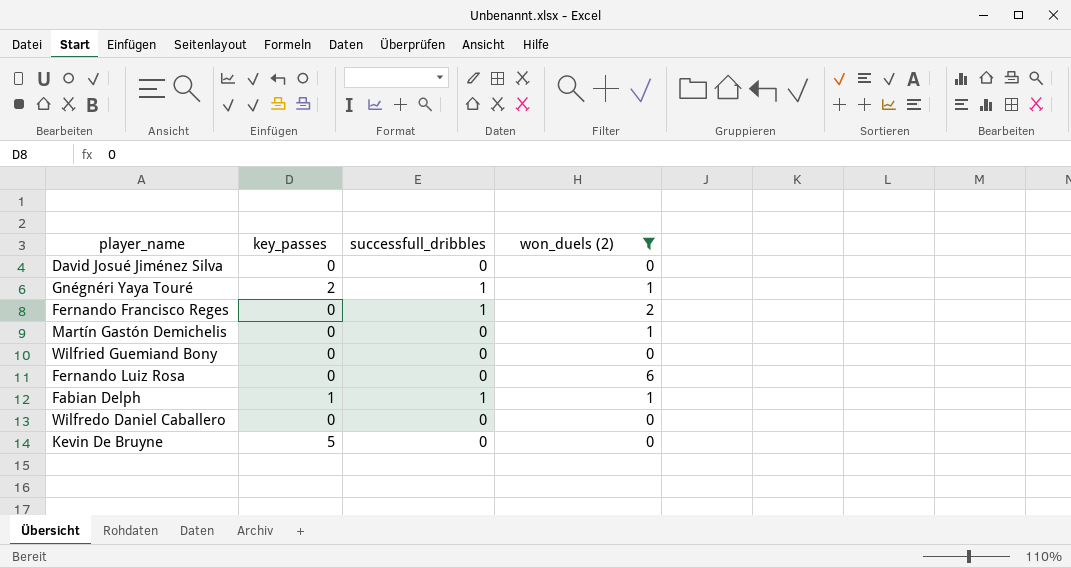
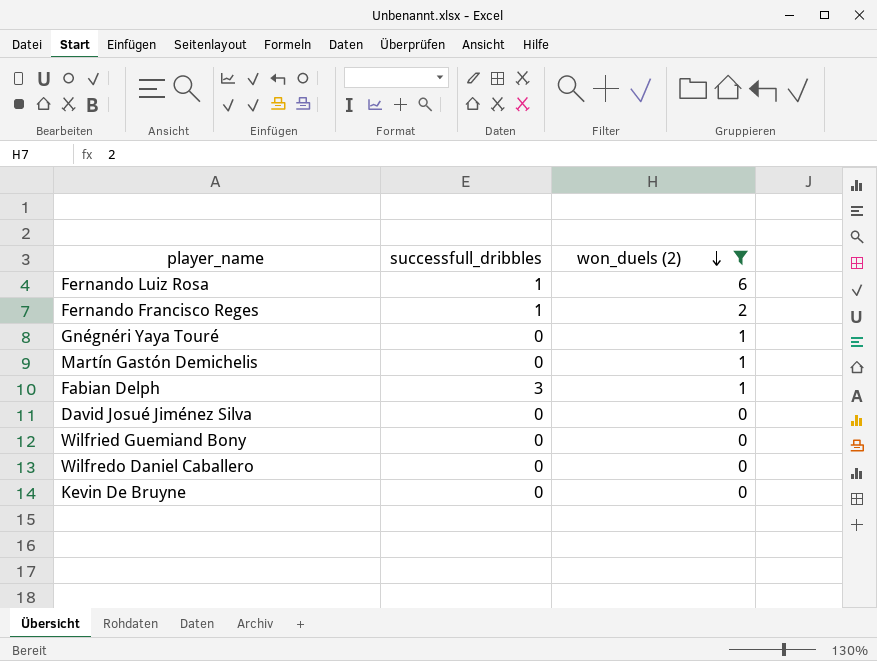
row order: none -> won_duels (2) descending
column key_passes | position: 2 -> none
Fernando Luiz Rosa | successfull_dribbles: 0 -> 1
Gnégnéri Yaya Touré | successfull_dribbles: 1 -> 0
Fabian Delph | successfull_dribbles: 1 -> 3

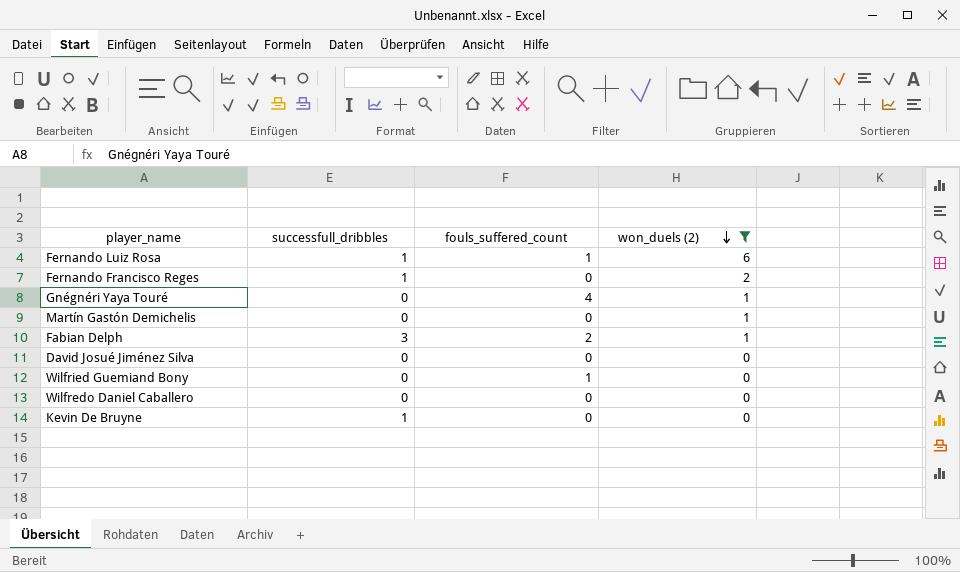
column fouls_suffered_count | position: none -> 3
Kevin De Bruyne | successfull_dribbles: 0 -> 1

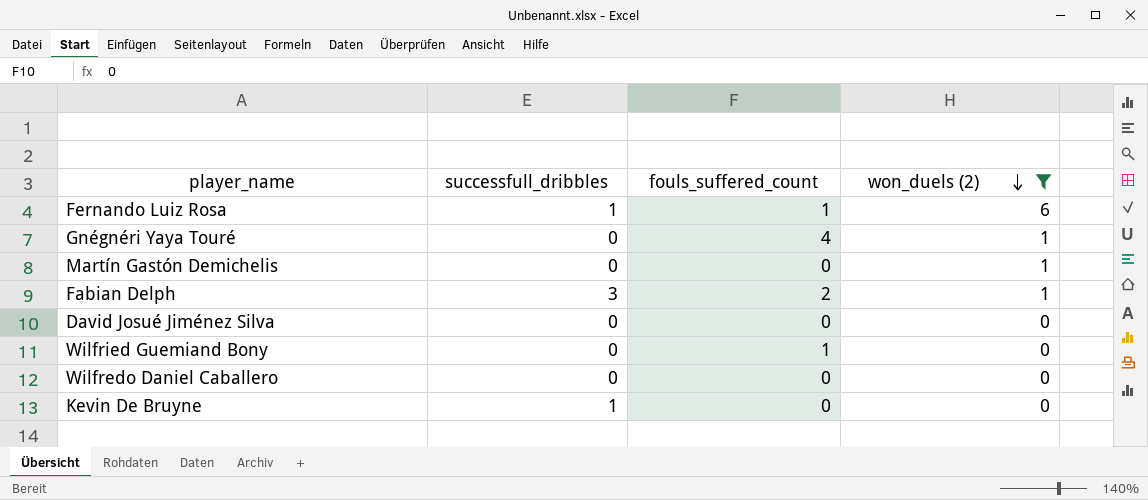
row Fernando Francisco Reges: 1 | 0 | 2 -> none

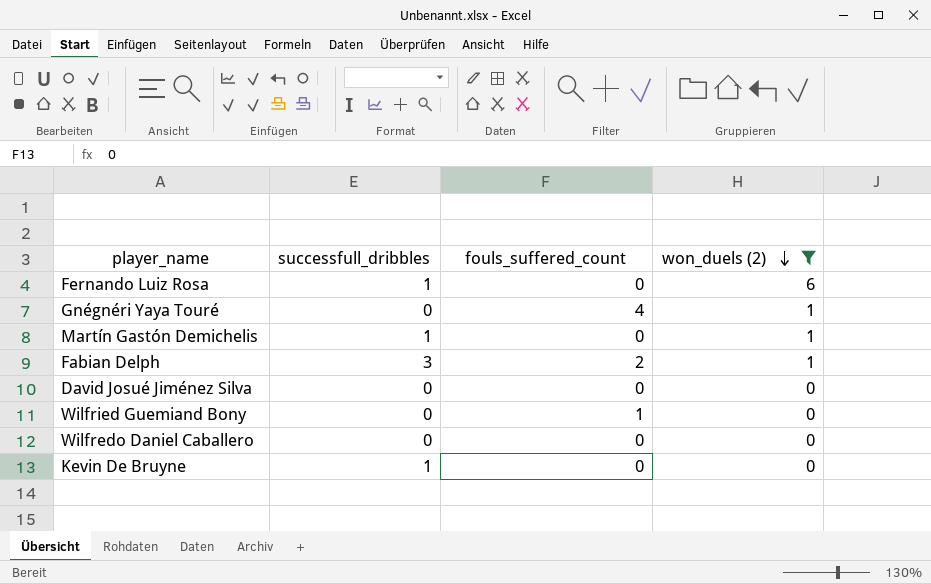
Fernando Luiz Rosa | fouls_suffered_count: 1 -> 0
Martín Gastón Demichelis | successfull_dribbles: 0 -> 1

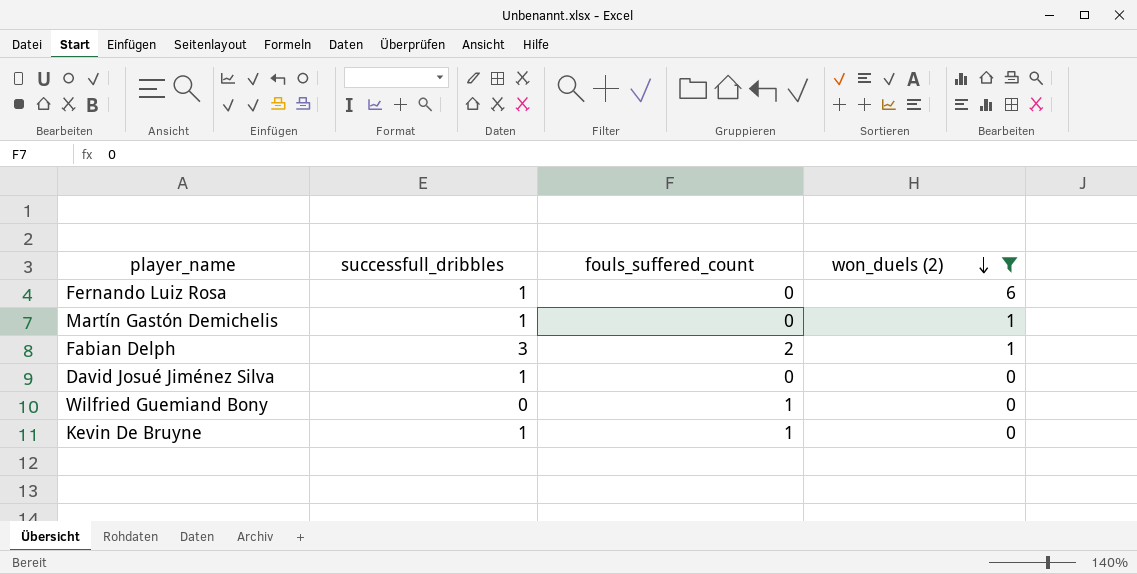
row Gnégnéri Yaya Touré: 0 | 4 | 1 -> none
row Wilfredo Daniel Caballero: 0 | 0 | 0 -> none
David Josué Jiménez Silva | successfull_dribbles: 0 -> 1
Kevin De Bruyne | fouls_suffered_count: 0 -> 1

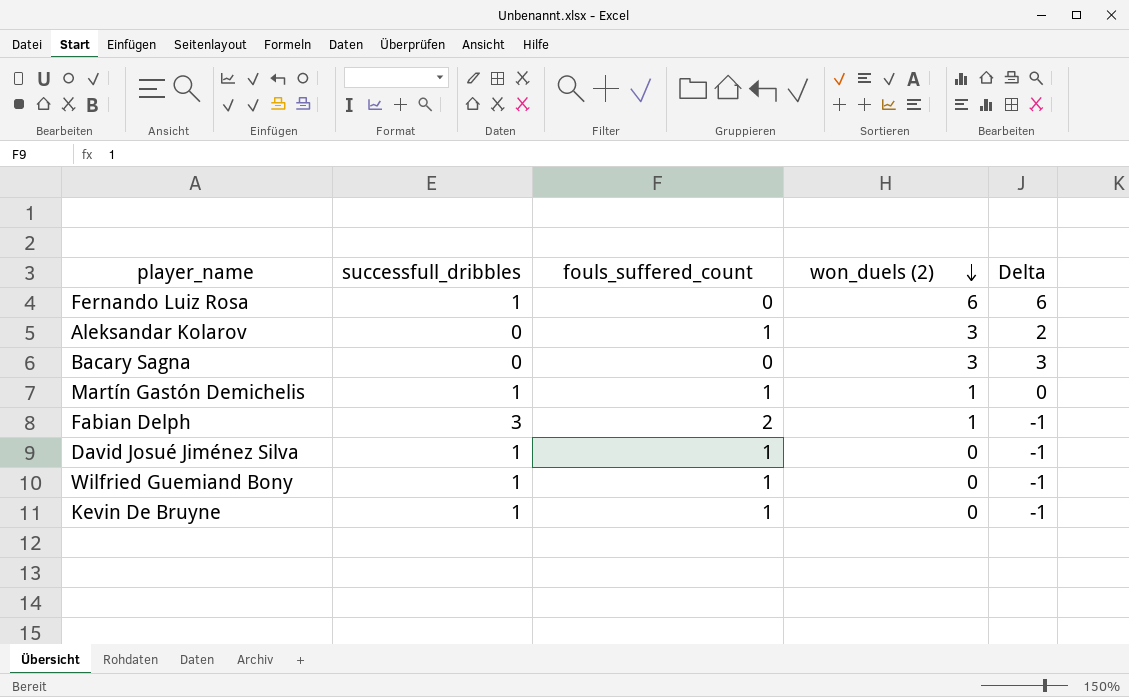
filter: won_duels (2) != 3 -> none
column Delta | formula: none -> [won_duels (2)] - [fouls_suffered_count]
Martín Gastón Demichelis | fouls_suffered_count: 0 -> 1
David Josué Jiménez Silva | fouls_suffered_count: 0 -> 1
Wilfried Guemiand Bony | successfull_dribbles: 0 -> 1

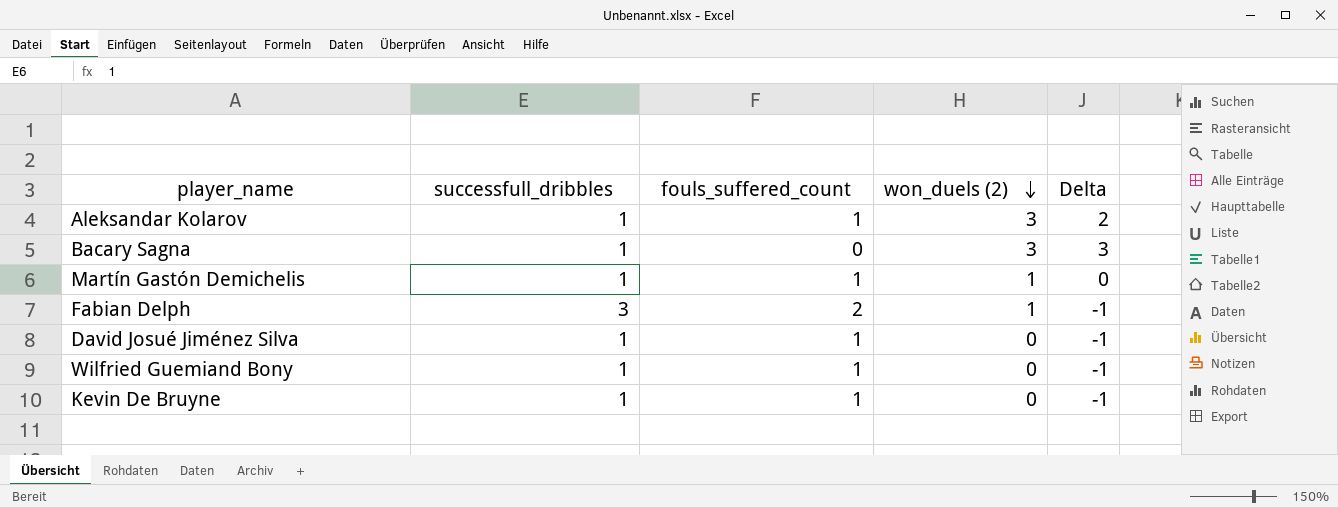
row Fernando Luiz Rosa: 1 | 0 | 6 | 6 -> none
Aleksandar Kolarov | successfull_dribbles: 0 -> 1
Bacary Sagna | successfull_dribbles: 0 -> 1

